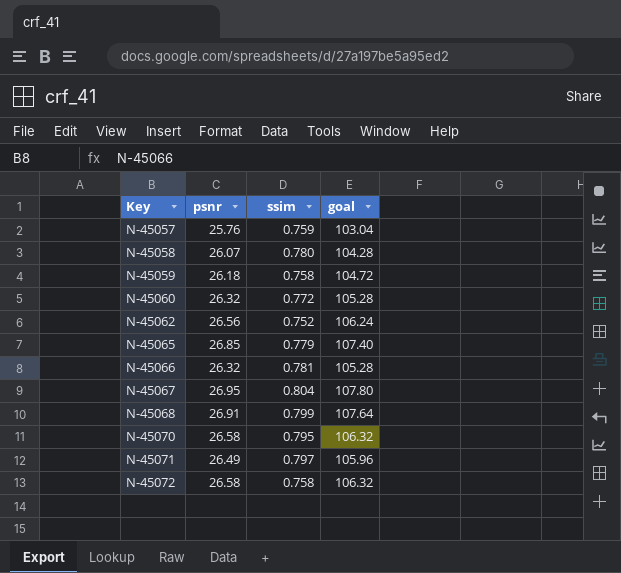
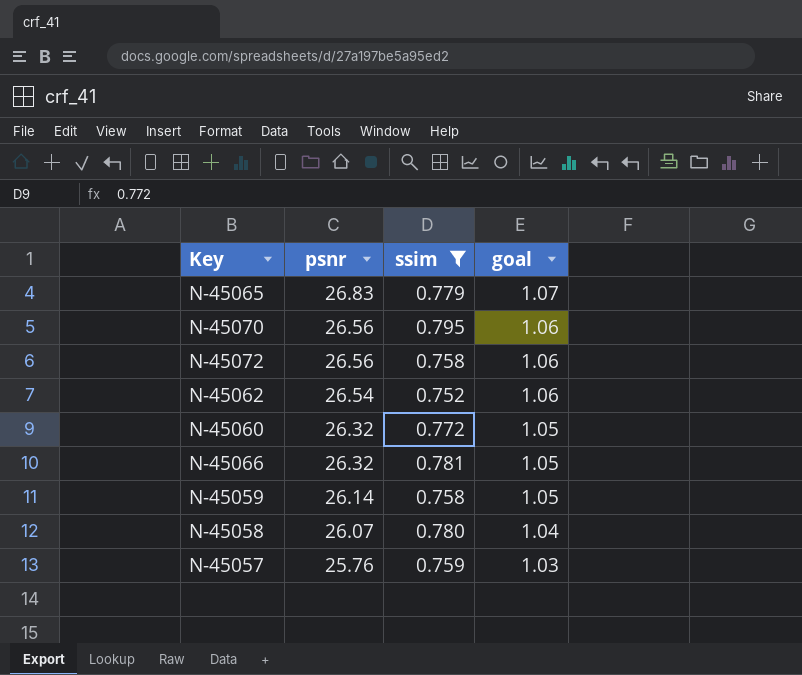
filter: none -> ssim <= 0.795
row order: Key ascending -> psnr descending
column goal | formula: [psnr] * 4 -> [psnr] * 0.04
N-45065 | psnr: 26.85 -> 26.83
N-45070 | psnr: 26.58 -> 26.56
N-45072 | psnr: 26.58 -> 26.56
N-45062 | psnr: 26.56 -> 26.54
N-45059 | psnr: 26.18 -> 26.14

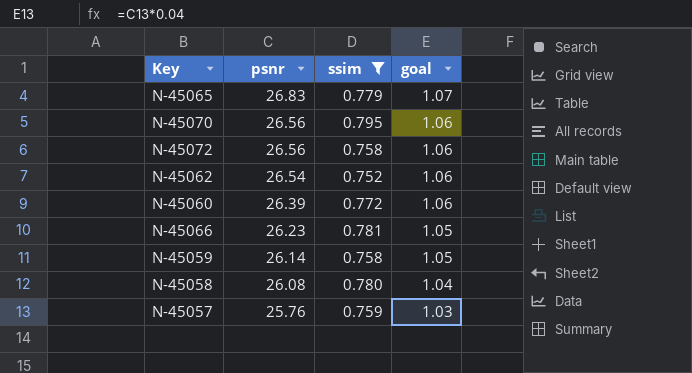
N-45060 | psnr: 26.32 -> 26.39
N-45060 | goal: 1.05 -> 1.06
N-45066 | psnr: 26.32 -> 26.23
N-45058 | psnr: 26.07 -> 26.08

